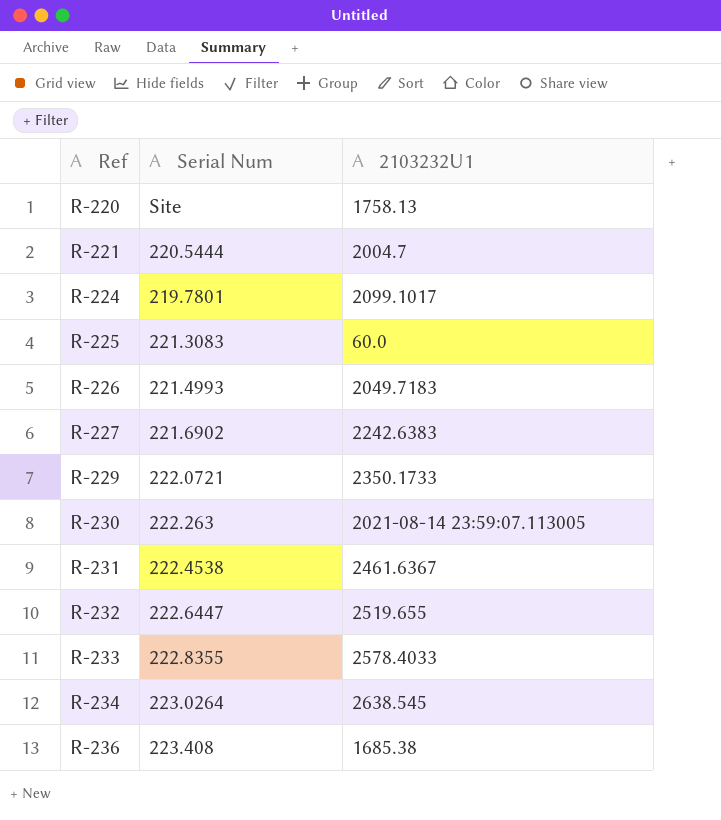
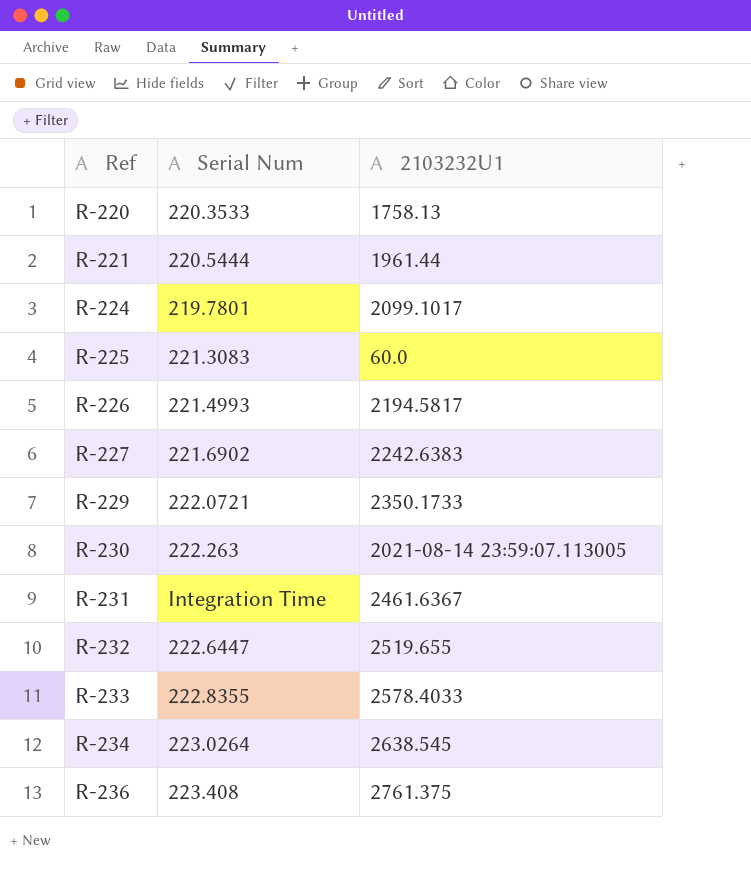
R-220 | Serial Num: Site -> 220.3533
R-221 | 2103232U1: 2004.7 -> 1961.44
R-226 | 2103232U1: 2049.7183 -> 2194.5817
R-231 | Serial Num: 222.4538 -> Integration Time
R-236 | 2103232U1: 1685.38 -> 2761.375

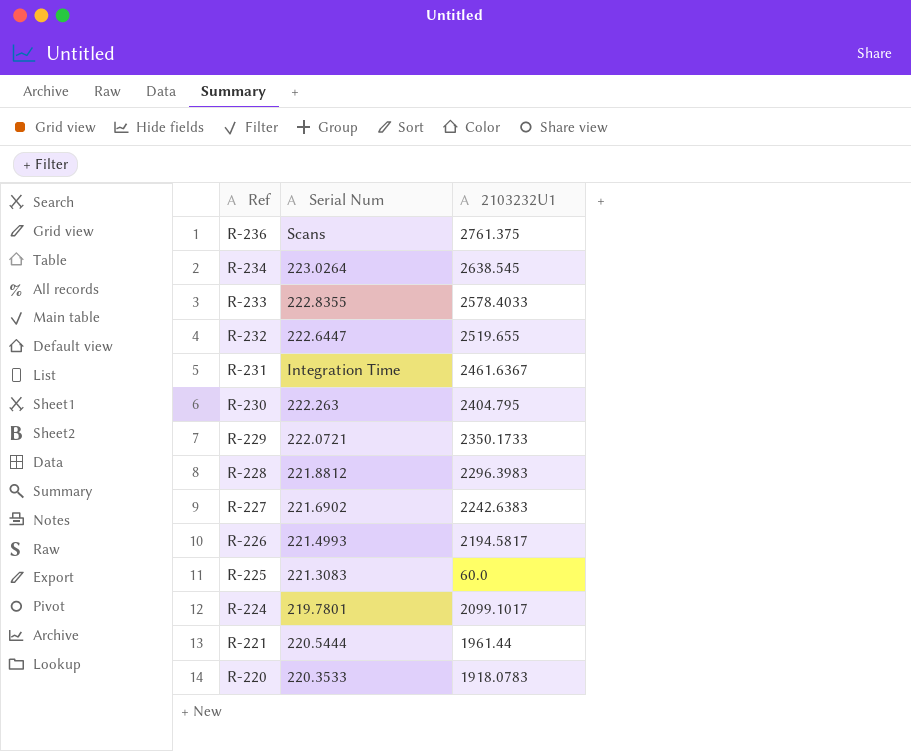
row order: Ref ascending -> Ref descending
R-236 | Serial Num: 223.408 -> Scans
R-230 | 2103232U1: 2021-08-14 23:59:07.113005 -> 2404.795
row R-228: none -> 221.8812 | 2296.3983
R-220 | 2103232U1: 1758.13 -> 1918.0783

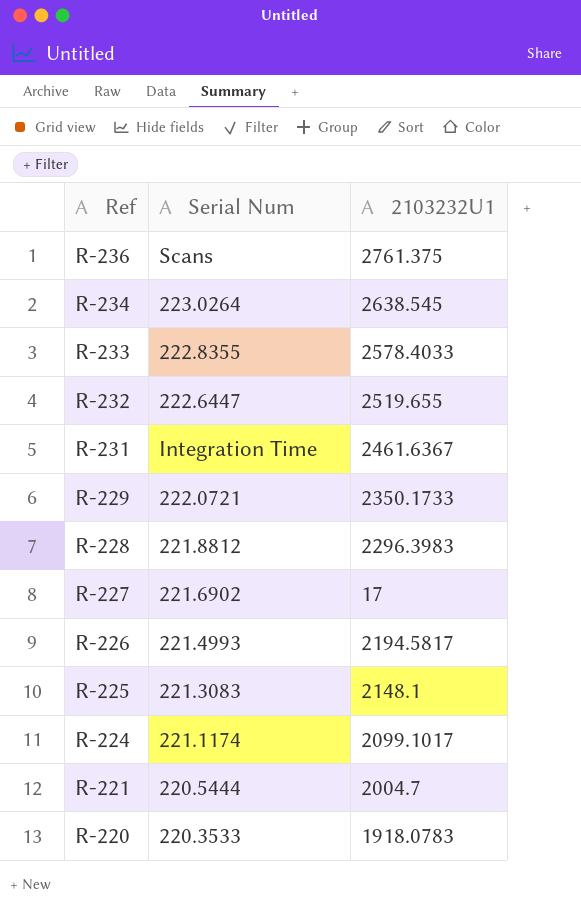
row R-230: 222.263 | 2404.795 -> none
R-227 | 2103232U1: 2242.6383 -> 17
R-225 | 2103232U1: 60.0 -> 2148.1
R-224 | Serial Num: 219.7801 -> 221.1174
R-221 | 2103232U1: 1961.44 -> 2004.7

